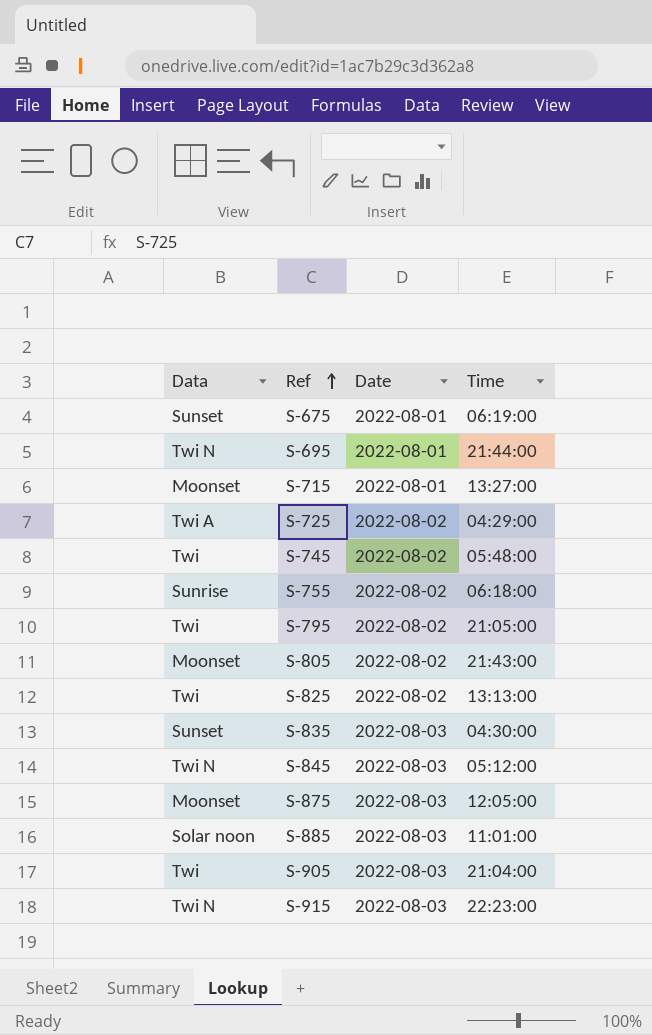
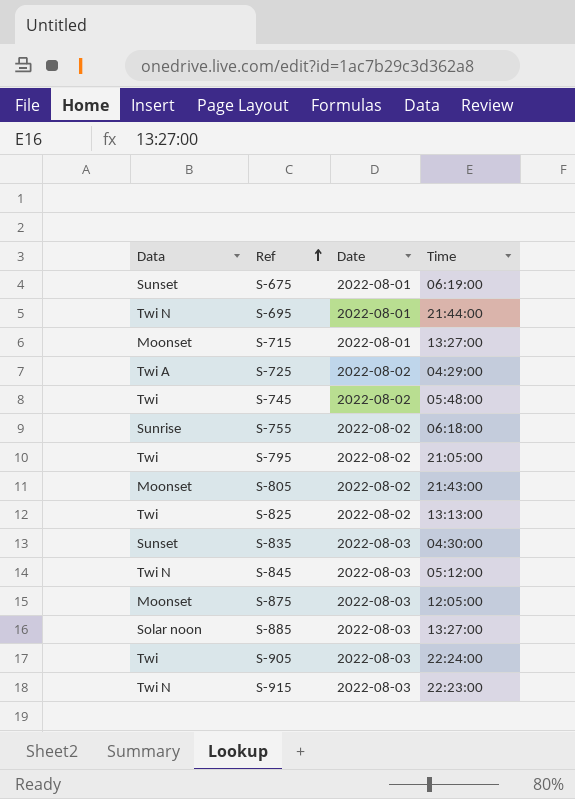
S-885 | Time: 11:01:00 -> 13:27:00
S-905 | Time: 21:04:00 -> 22:24:00

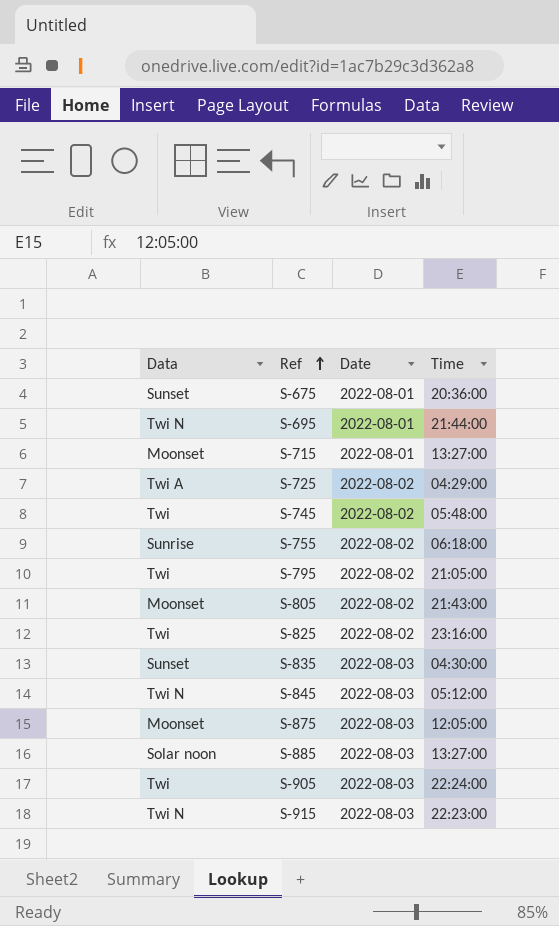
S-675 | Time: 06:19:00 -> 20:36:00
S-825 | Time: 13:13:00 -> 23:16:00

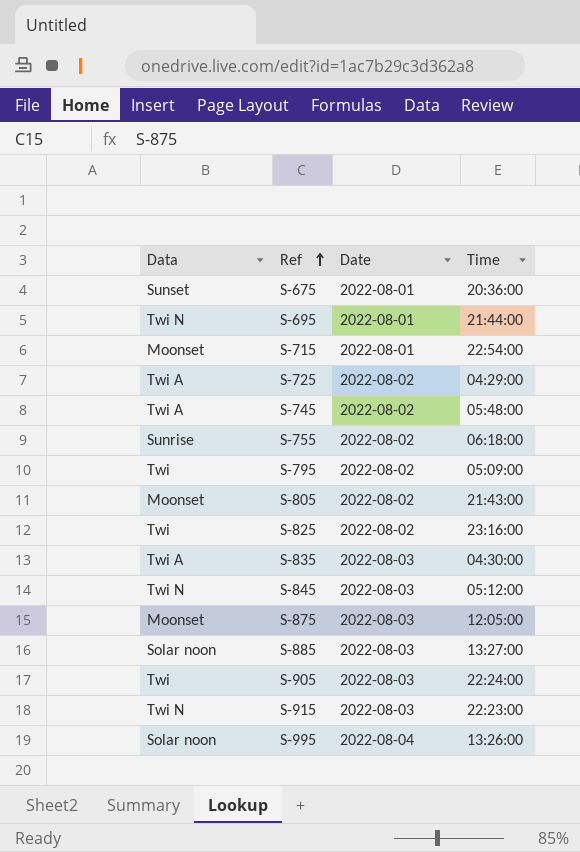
S-715 | Time: 13:27:00 -> 22:54:00
S-745 | Data: Twi -> Twi A
S-795 | Time: 21:05:00 -> 05:09:00
S-835 | Data: Sunset -> Twi A
row S-995: none -> Solar noon | 2022-08-04 | 13:26:00

